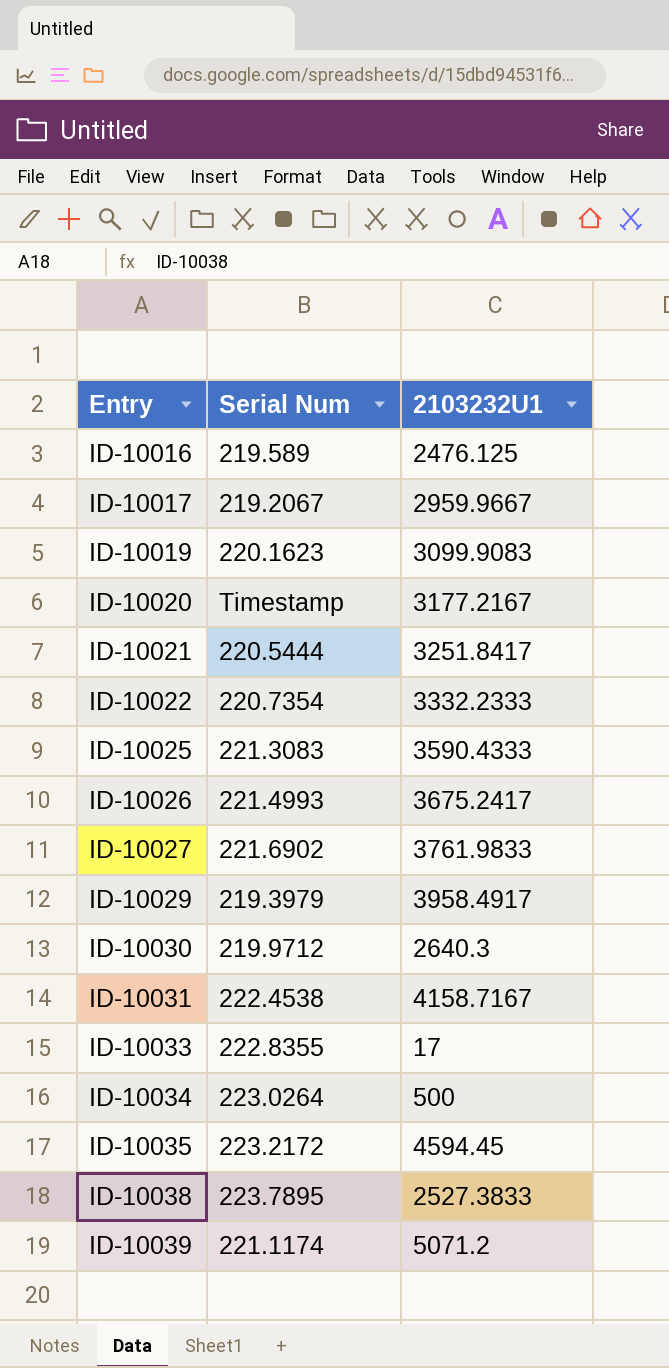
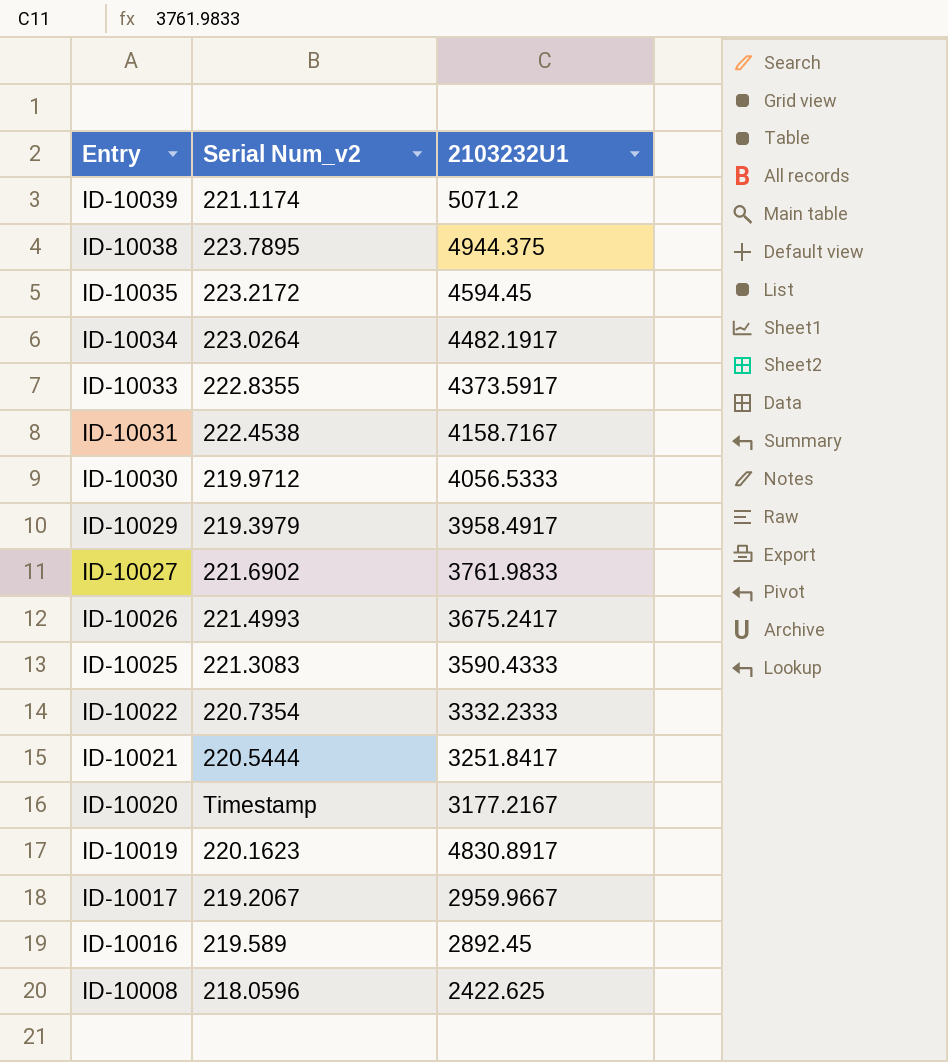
row order: Entry ascending -> Entry descending
column name: Serial Num -> Serial Num_v2
ID-10038 | 2103232U1: 2527.3833 -> 4944.375
ID-10034 | 2103232U1: 500 -> 4482.1917
ID-10033 | 2103232U1: 17 -> 4373.5917
ID-10030 | 2103232U1: 2640.3 -> 4056.5333
ID-10019 | 2103232U1: 3099.9083 -> 4830.8917
ID-10016 | 2103232U1: 2476.125 -> 2892.45
row ID-10008: none -> 218.0596 | 2422.625

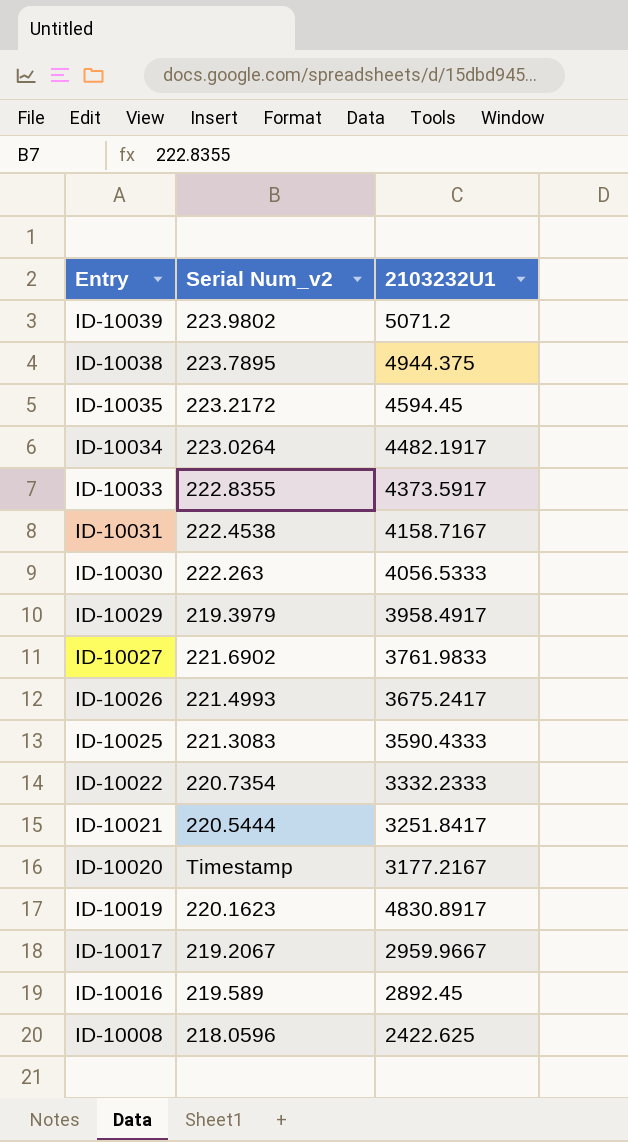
ID-10039 | Serial Num_v2: 221.1174 -> 223.9802
ID-10030 | Serial Num_v2: 219.9712 -> 222.263

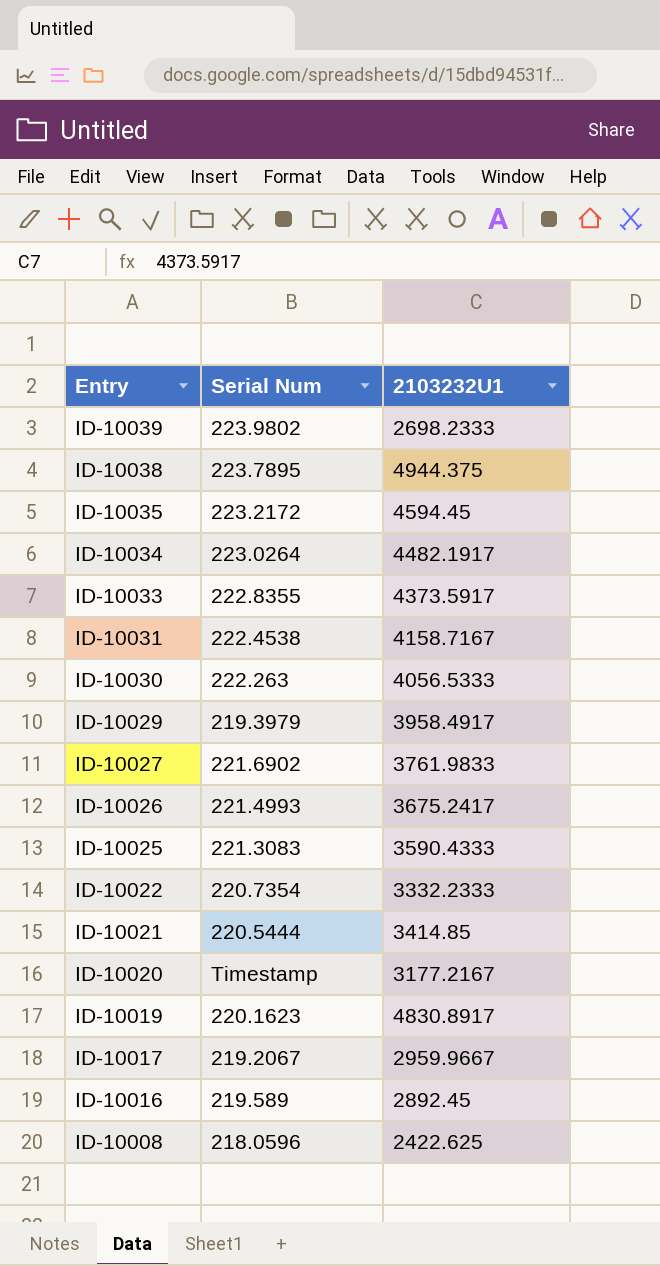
column name: Serial Num_v2 -> Serial Num
ID-10039 | 2103232U1: 5071.2 -> 2698.2333
ID-10021 | 2103232U1: 3251.8417 -> 3414.85

